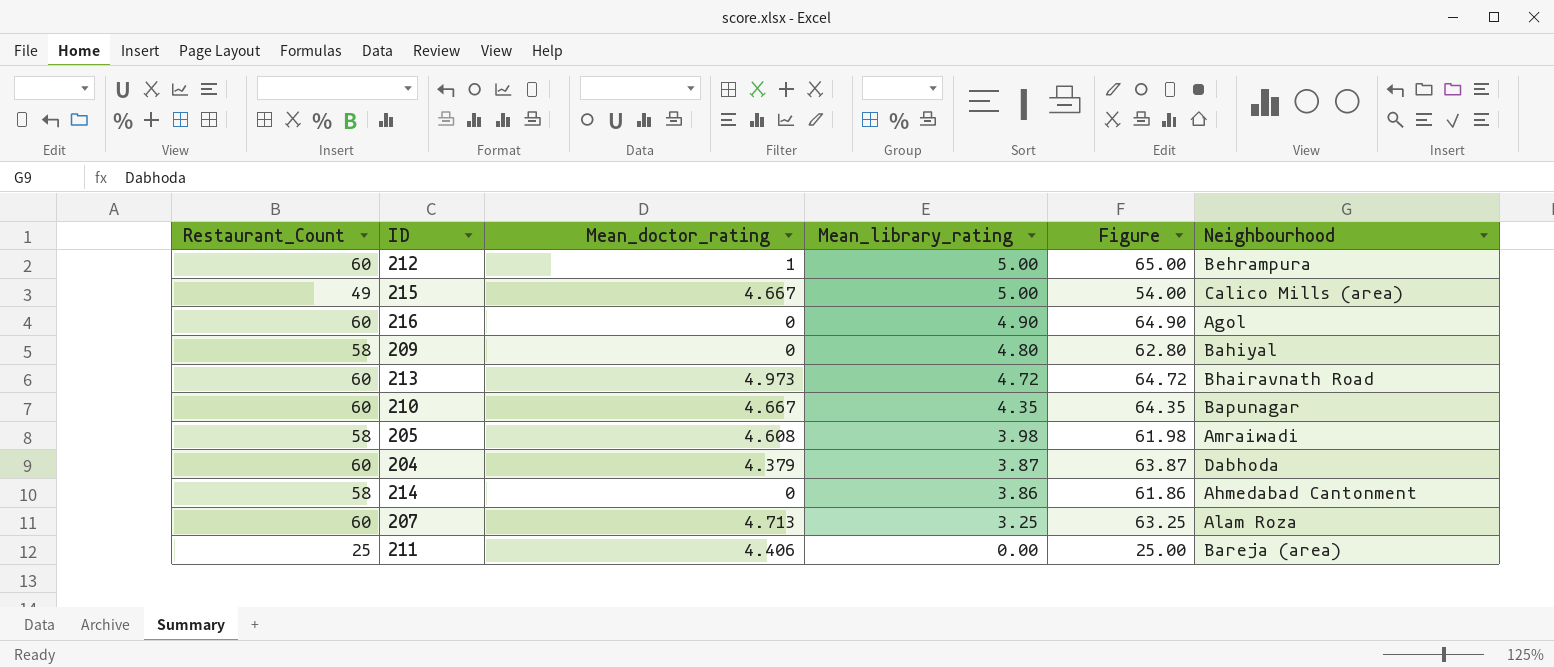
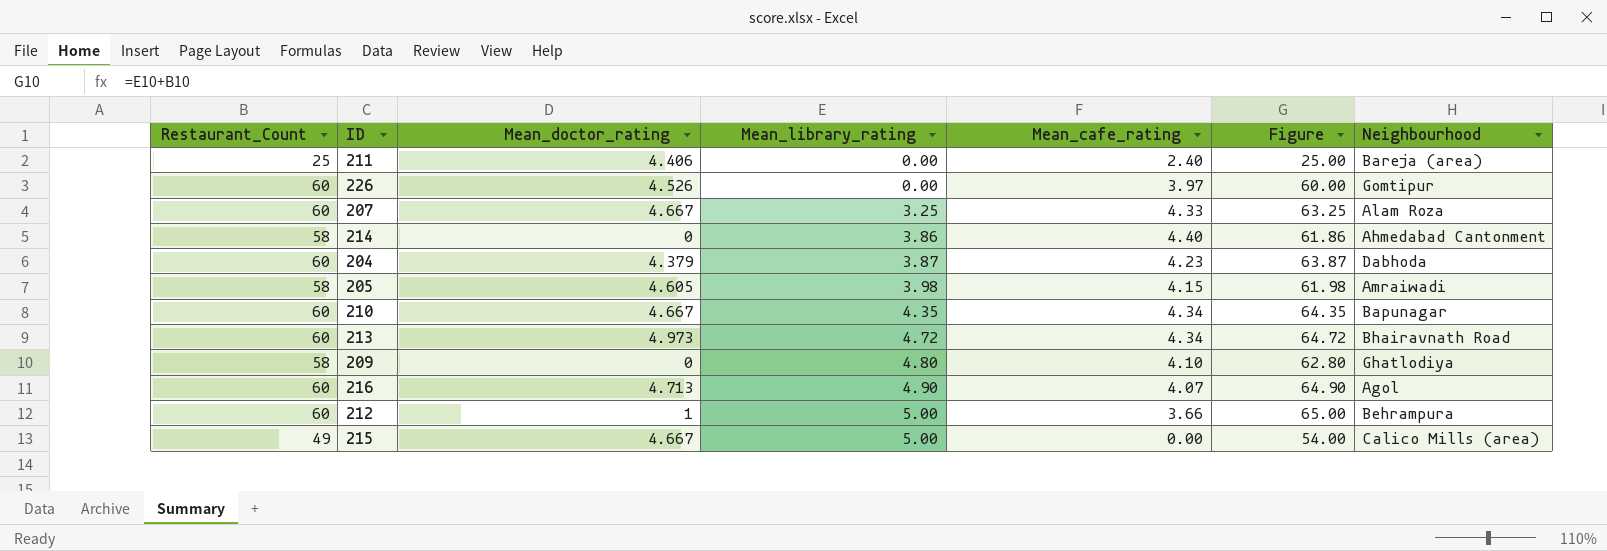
row order: Mean_library_rating descending -> Mean_library_rating ascending
column Mean_cafe_rating | position: none -> 5
row 226: none -> 60 | 4.526 | 0.00 | 3.97 | 60.00 | Gomtipur
207 | Mean_doctor_rating: 4.713 -> 4.667
205 | Mean_doctor_rating: 4.608 -> 4.605
209 | Neighbourhood: Bahiyal -> Ghatlodiya
216 | Mean_doctor_rating: 0 -> 4.713

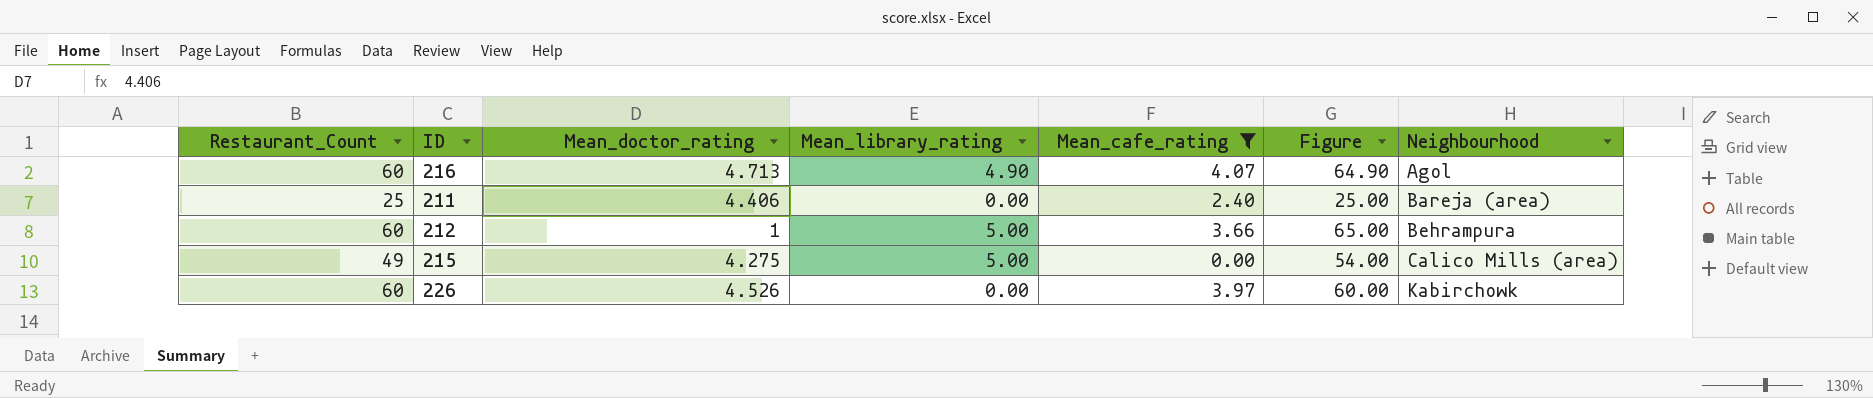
filter: none -> Mean_cafe_rating <= 4.07
row order: Mean_library_rating ascending -> Neighbourhood ascending
215 | Mean_doctor_rating: 4.667 -> 4.275
226 | Neighbourhood: Gomtipur -> Kabirchowk

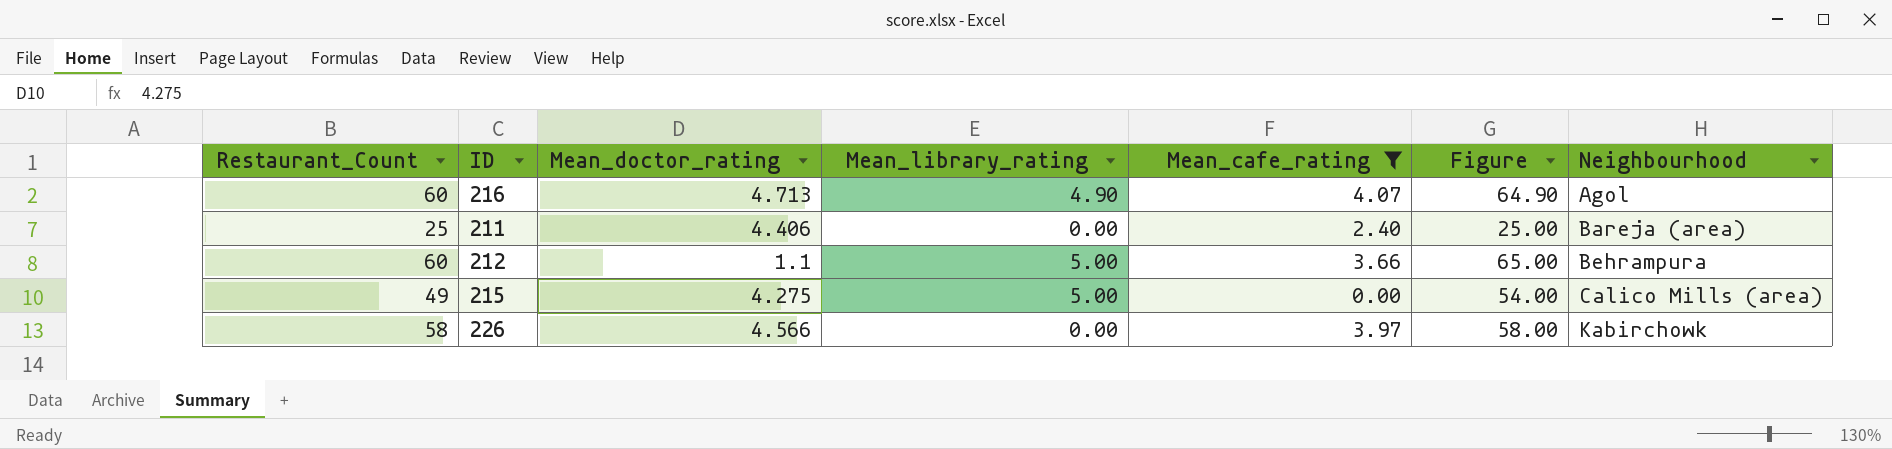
212 | Mean_doctor_rating: 1 -> 1.1
226 | Restaurant_Count: 60 -> 58
226 | Mean_doctor_rating: 4.526 -> 4.566
226 | Figure: 60.00 -> 58.00

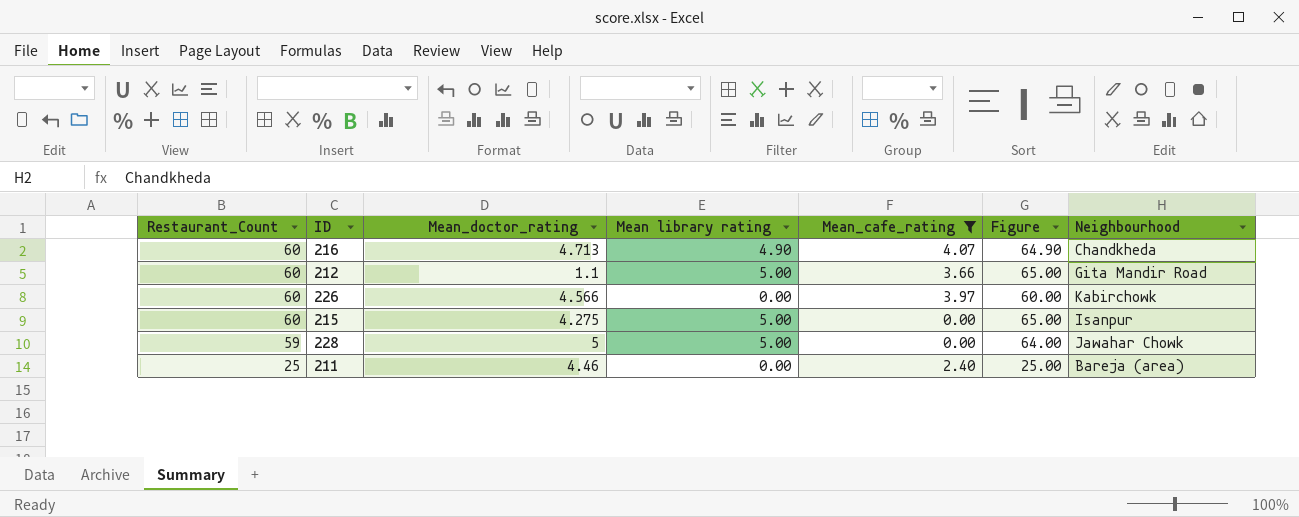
row order: Neighbourhood ascending -> Restaurant_Count descending
column name: Mean_library_rating -> Mean library rating
216 | Neighbourhood: Agol -> Chandkheda
212 | Neighbourhood: Behrampura -> Gita Mandir Road
226 | Restaurant_Count: 58 -> 60
226 | Figure: 58.00 -> 60.00
215 | Restaurant_Count: 49 -> 60
215 | Figure: 54.00 -> 65.00
215 | Neighbourhood: Calico Mills (area) -> Isanpur
row 228: none -> 59 | 5 | 5.00 | 0.00 | 64.00 | Jawahar Chowk
211 | Mean_doctor_rating: 4.406 -> 4.46

